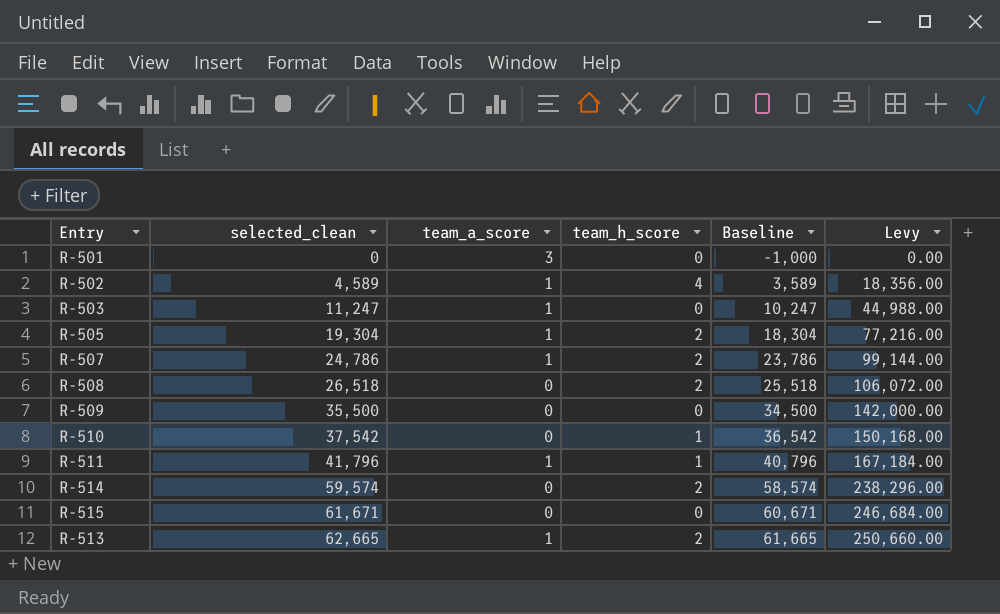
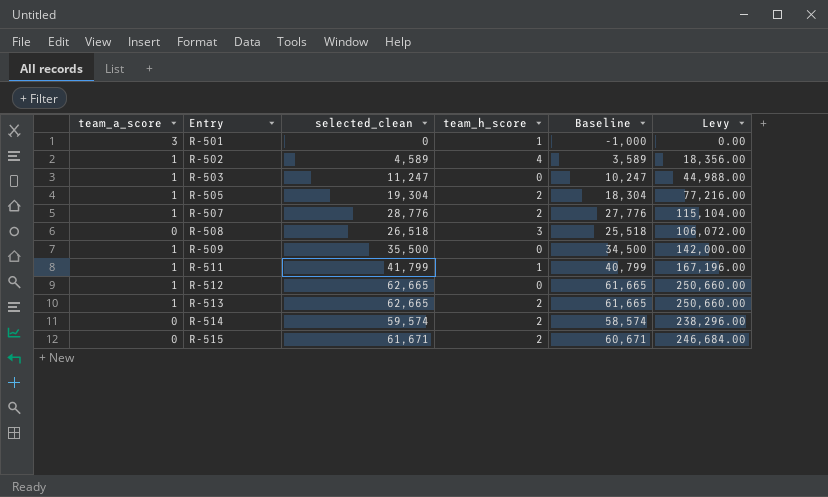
row order: selected_clean ascending -> Entry ascending
column team_a_score | position: 3 -> 1
row R-510: 37,542 | 0 | 1 | 36,542 | 150,168.00 -> none
R-501 | team_h_score: 0 -> 1
R-507 | selected_clean: 24,786 -> 28,776
R-507 | Baseline: 23,786 -> 27,776
R-507 | Levy: 99,144.00 -> 115,104.00
R-508 | team_h_score: 2 -> 3
R-509 | team_a_score: 0 -> 1
R-511 | selected_clean: 41,796 -> 41,799
R-511 | Baseline: 40,796 -> 40,799
R-511 | Levy: 167,184.00 -> 167,196.00
row R-512: none -> 1 | 62,665 | 0 | 61,665 | 250,660.00
R-515 | team_h_score: 0 -> 2

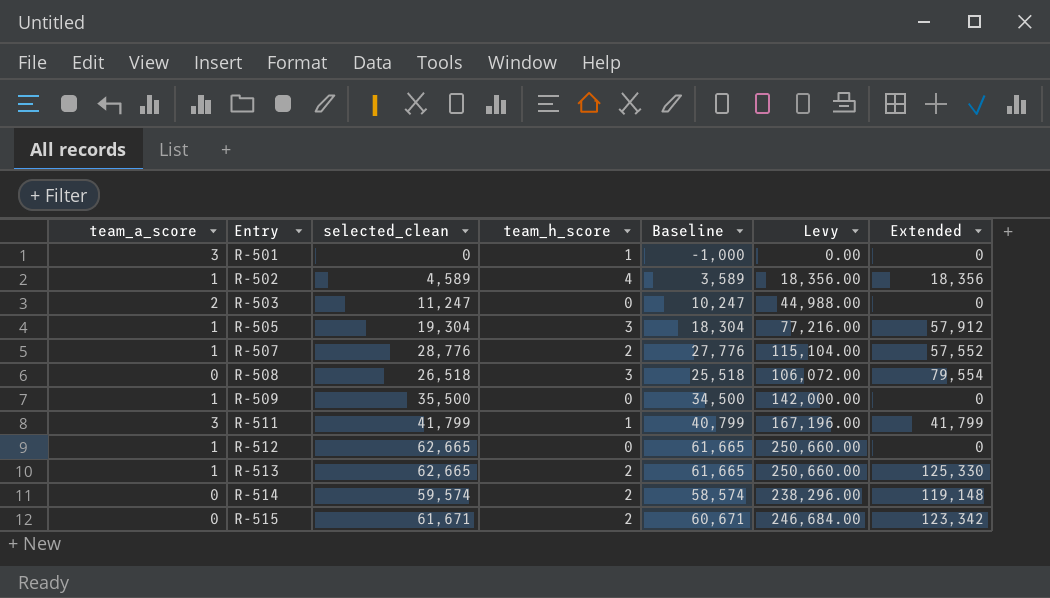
column Extended | formula: none -> [selected_clean] * [team_h_score]
R-503 | team_a_score: 1 -> 2
R-505 | team_h_score: 2 -> 3
R-511 | team_a_score: 1 -> 3

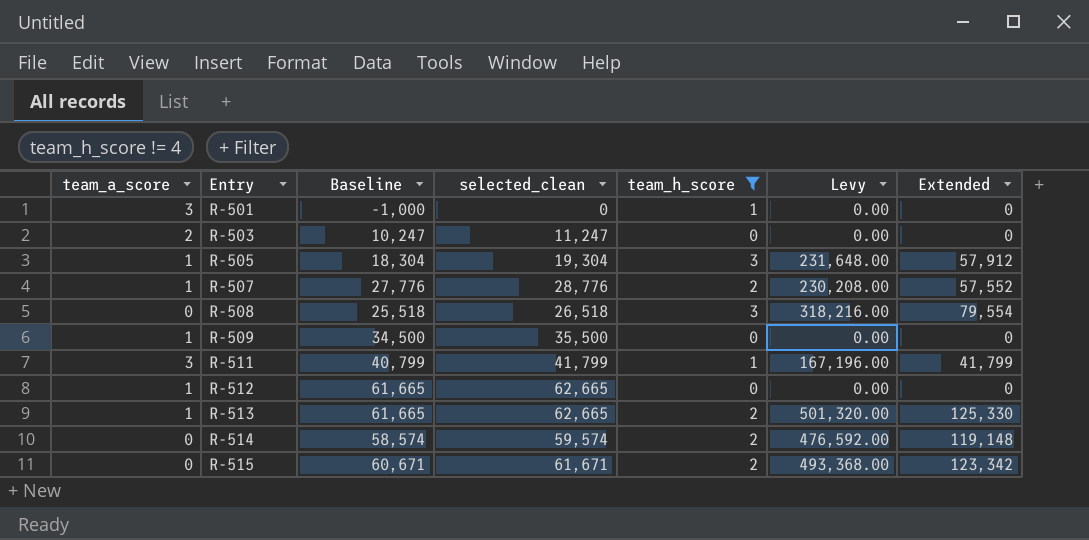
filter: none -> team_h_score != 4
column Baseline | position: 5 -> 3
column Levy | formula: [selected_clean] * 4 -> [Extended] * 4

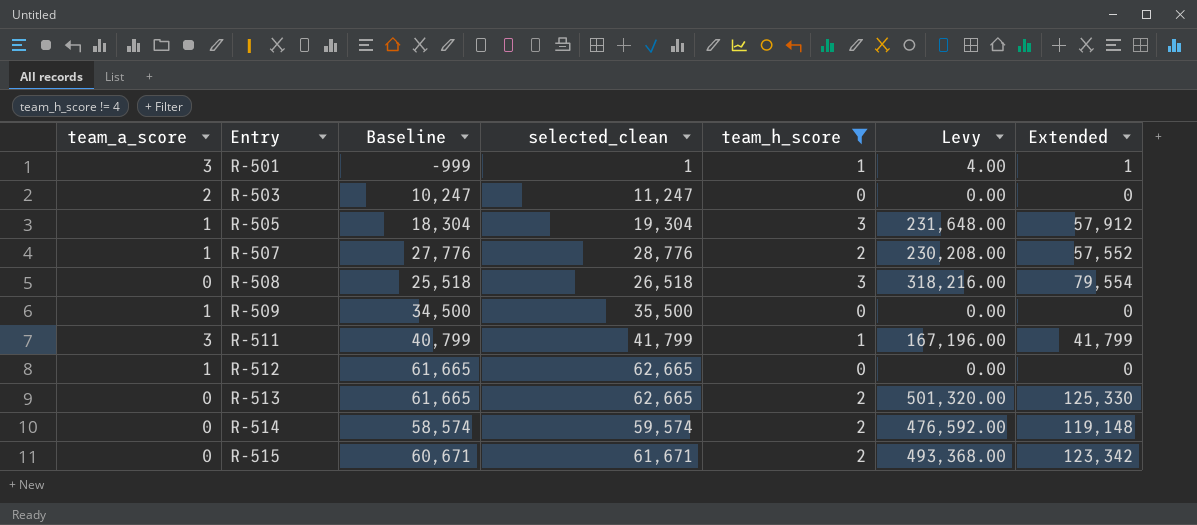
R-501 | Baseline: -1,000 -> -999
R-501 | selected_clean: 0 -> 1
R-501 | Levy: 0.00 -> 4.00
R-501 | Extended: 0 -> 1
R-513 | team_a_score: 1 -> 0

